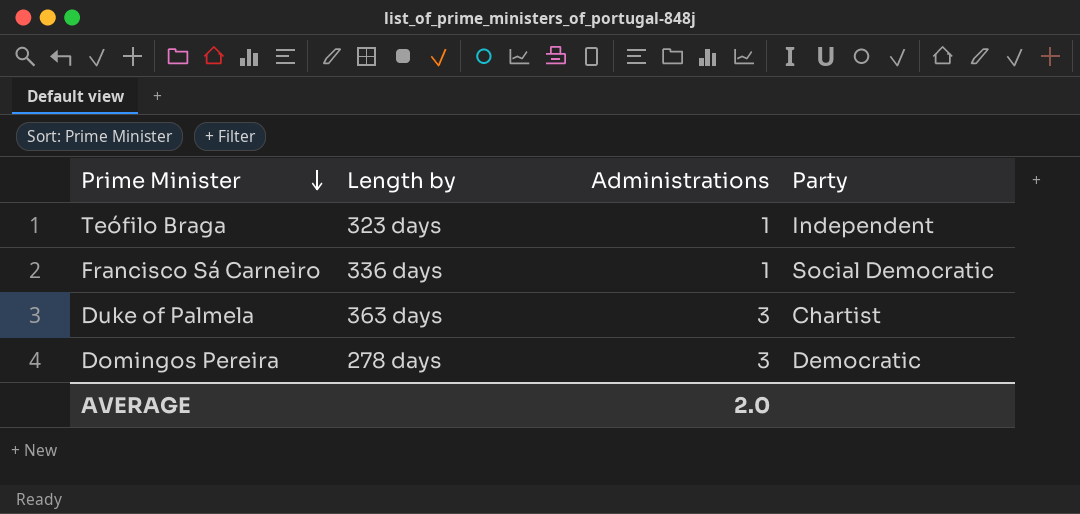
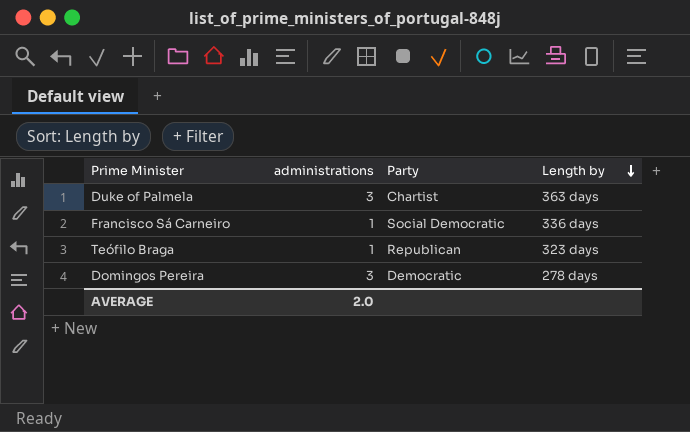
row order: Prime Minister descending -> Length by descending
column name: Administrations -> administrations
column Length by | position: 2 -> 4
Teófilo Braga | Party: Independent -> Republican

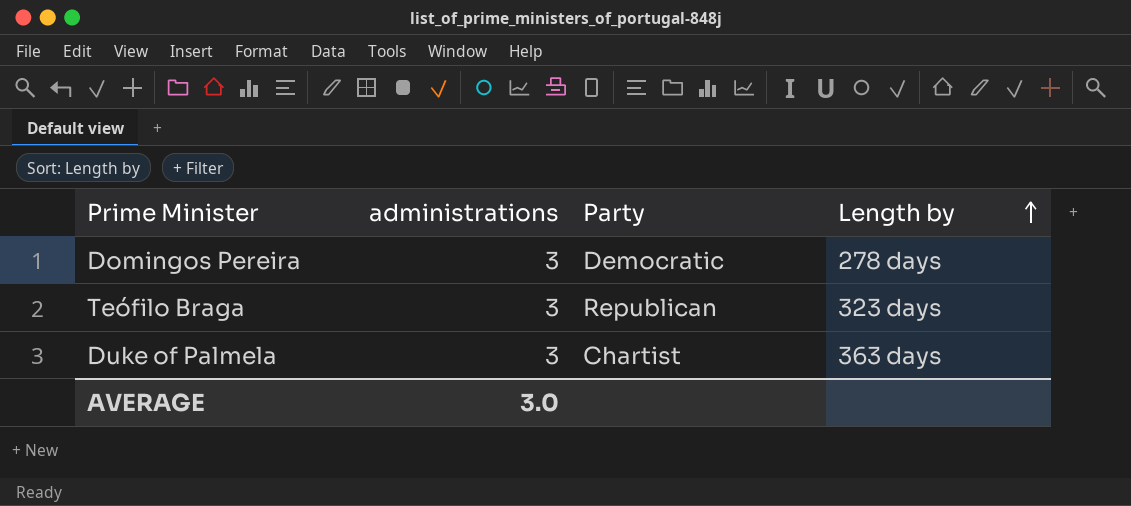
row order: Length by descending -> Length by ascending
row Francisco Sá Carneiro: 1 | Social Democratic | 336 days -> none
Teófilo Braga | administrations: 1 -> 3
AVERAGE | administrations: 2.0 -> 3.0

